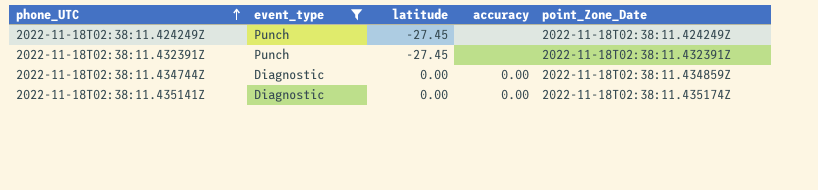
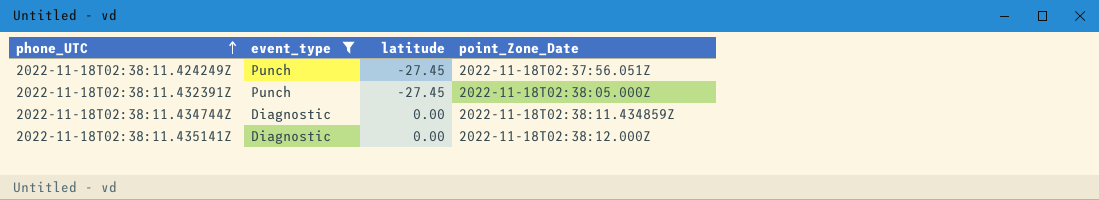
column accuracy | position: 4 -> none
2022-11-18T02:38:11.424249Z | point_Zone_Date: 2022-11-18T02:38:11.424249Z -> 2022-11-18T02:37:56.051Z
2022-11-18T02:38:11.432391Z | point_Zone_Date: 2022-11-18T02:38:11.432391Z -> 2022-11-18T02:38:05.000Z
2022-11-18T02:38:11.435141Z | point_Zone_Date: 2022-11-18T02:38:11.435174Z -> 2022-11-18T02:38:12.000Z

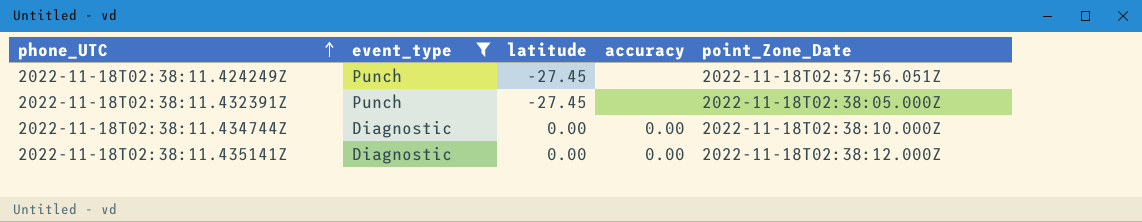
column accuracy | position: none -> 4
2022-11-18T02:38:11.434744Z | point_Zone_Date: 2022-11-18T02:38:11.434859Z -> 2022-11-18T02:38:10.000Z

